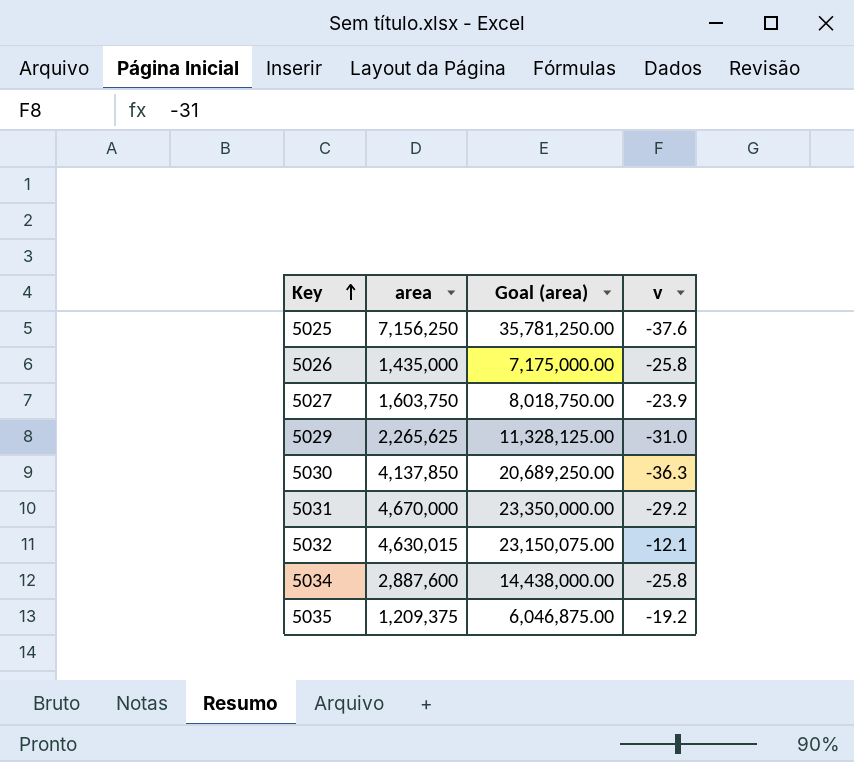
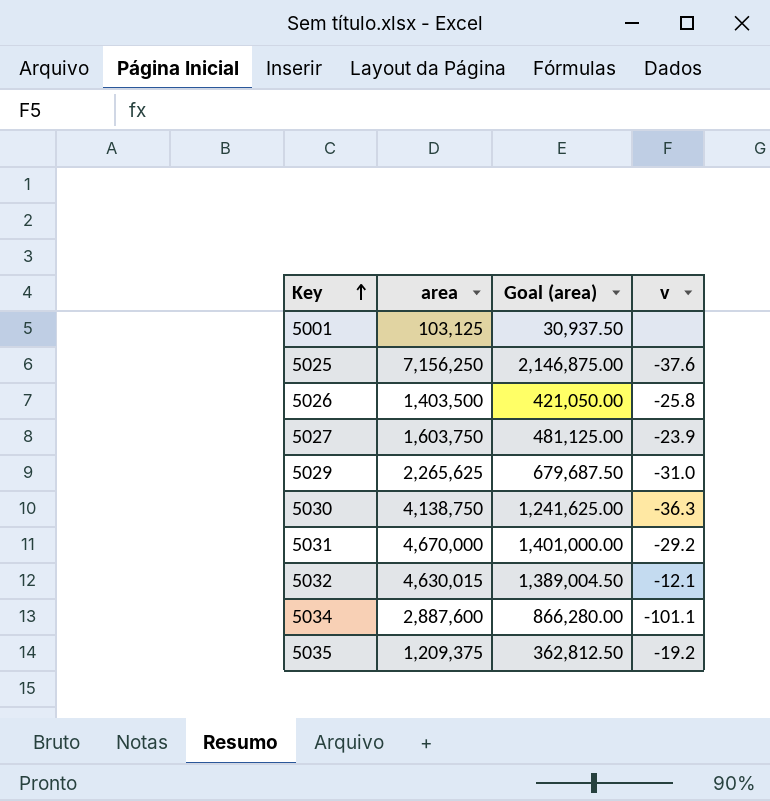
column Goal (area) | formula: [area] * 5 -> [area] * 0.3
row 5001: none -> 103,125 | 30,937.50 | none
5026 | area: 1,435,000 -> 1,403,500
5030 | area: 4,137,850 -> 4,138,750
5034 | v: -25.8 -> -101.1

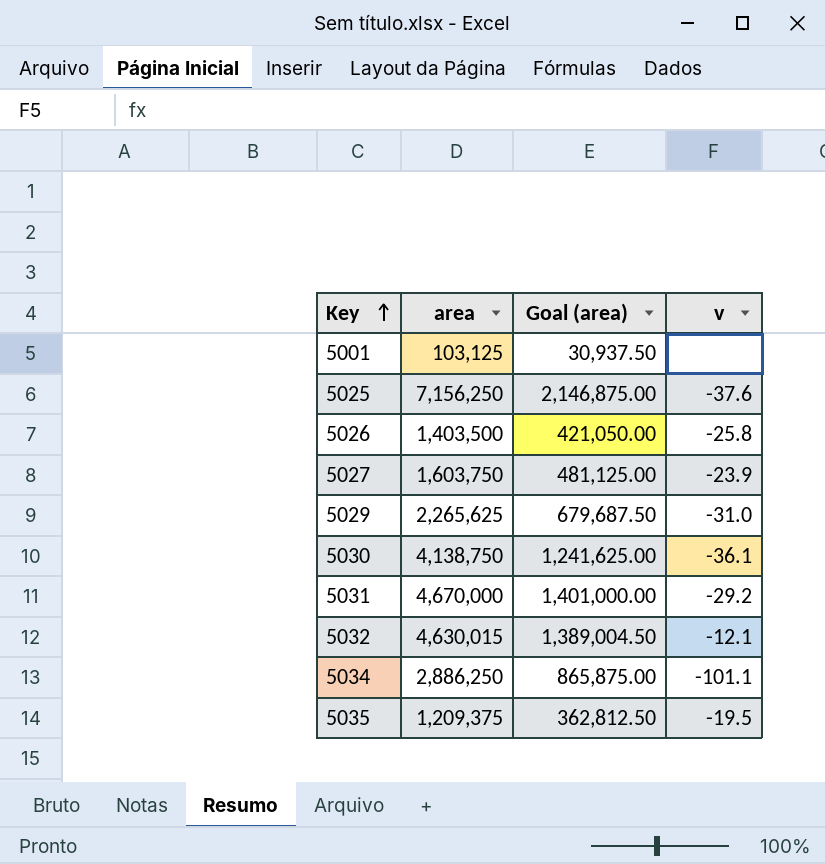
5030 | v: -36.3 -> -36.1
5034 | area: 2,887,600 -> 2,886,250
5034 | Goal (area): 866,280.00 -> 865,875.00
5035 | v: -19.2 -> -19.5

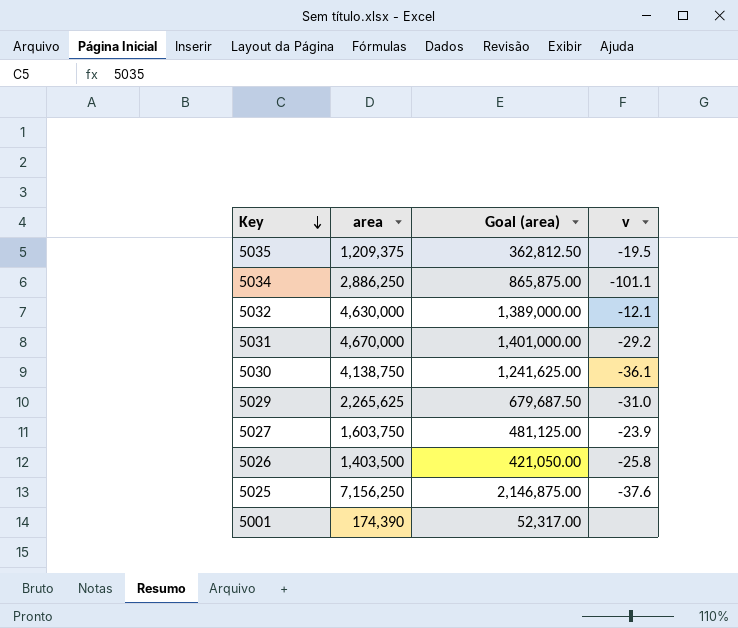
row order: Key ascending -> Key descending
5032 | area: 4,630,015 -> 4,630,000
5032 | Goal (area): 1,389,004.50 -> 1,389,000.00
5001 | area: 103,125 -> 174,390
5001 | Goal (area): 30,937.50 -> 52,317.00

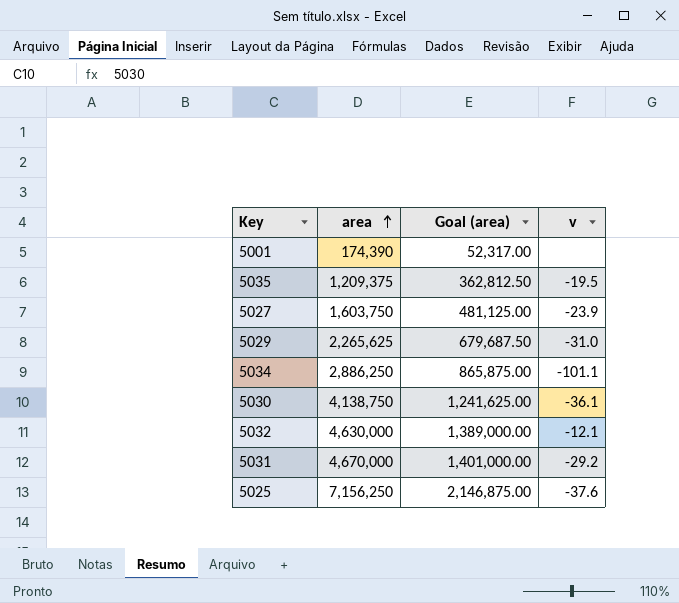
row order: Key descending -> area ascending
row 5026: 1,403,500 | 421,050.00 | -25.8 -> none

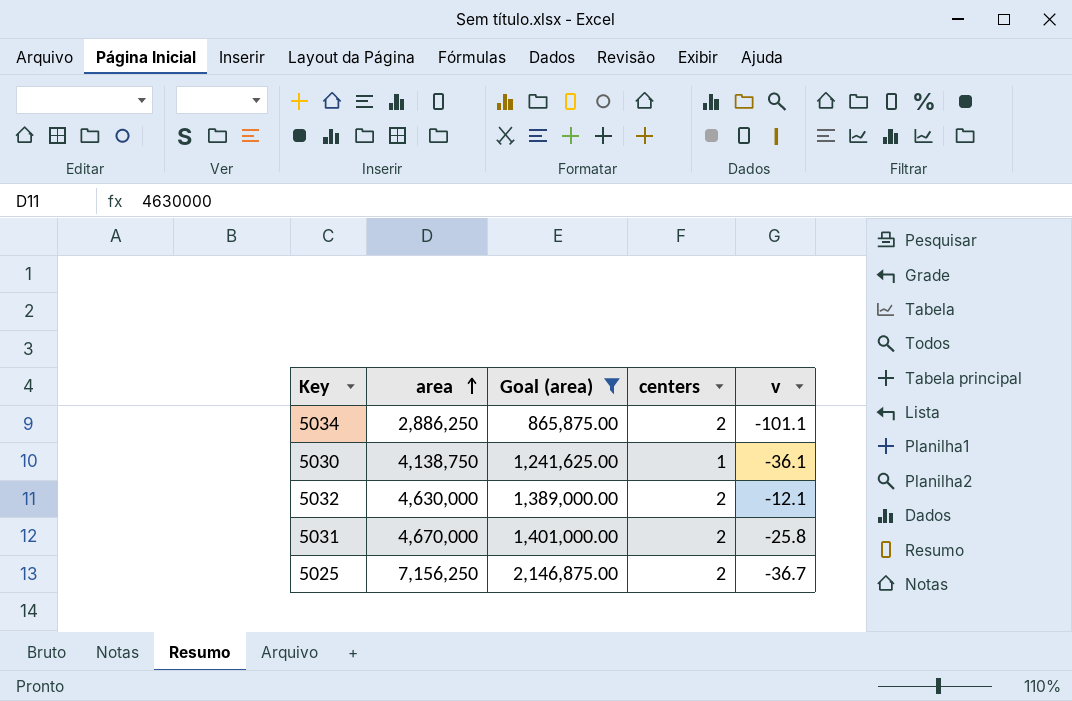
filter: none -> Goal (area) >= 865,875.00
column centers | position: none -> 4
5031 | v: -29.2 -> -25.8
5025 | v: -37.6 -> -36.7

